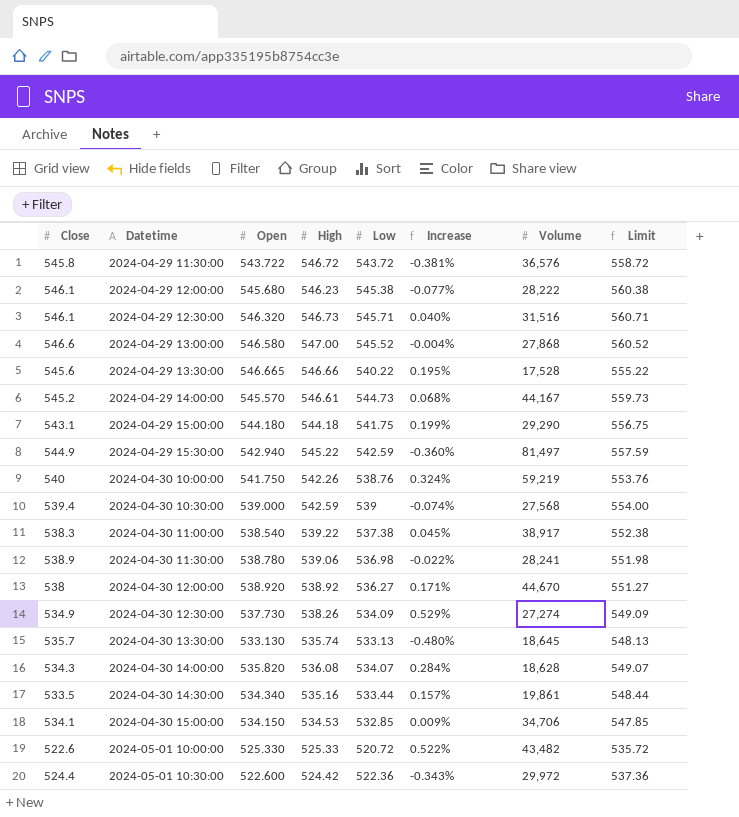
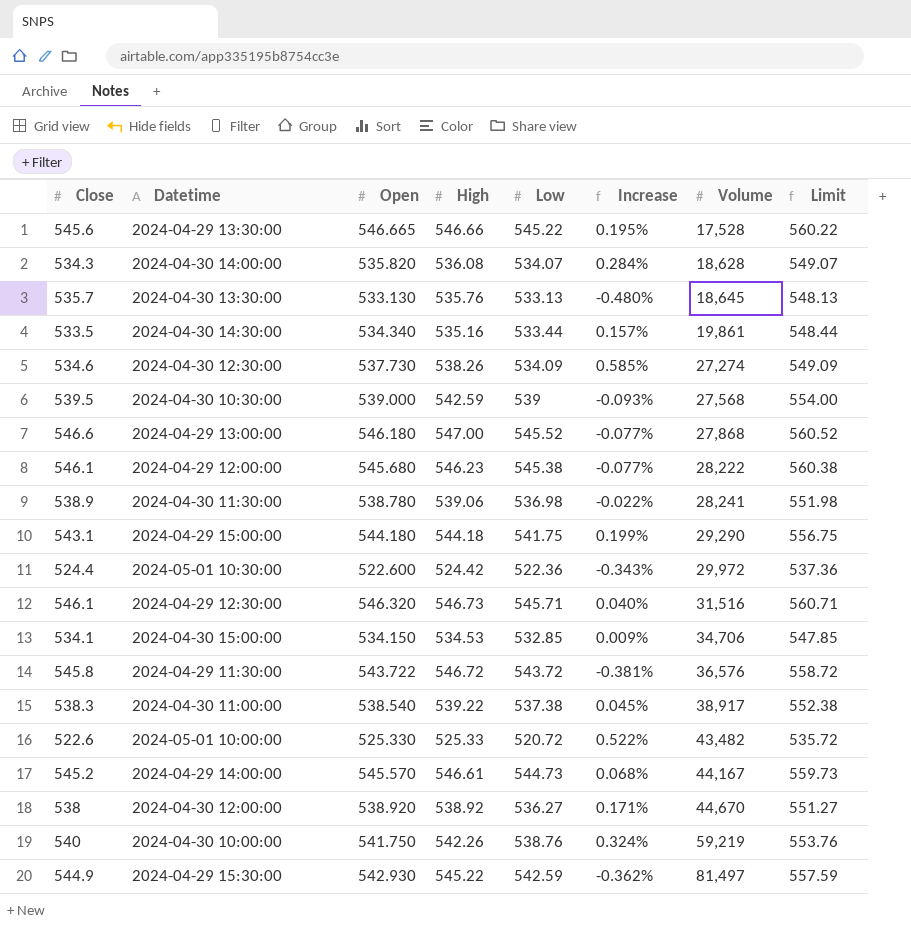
row order: Datetime ascending -> Volume ascending
2024-04-29 13:30:00 | Low: 540.22 -> 545.22
2024-04-29 13:30:00 | Limit: 555.22 -> 560.22
2024-04-30 13:30:00 | High: 535.74 -> 535.76
2024-04-30 12:30:00 | Close: 534.9 -> 534.6
2024-04-30 12:30:00 | Increase: 0.529% -> 0.585%
2024-04-30 10:30:00 | Close: 539.4 -> 539.5
2024-04-30 10:30:00 | Increase: -0.074% -> -0.093%
2024-04-29 13:00:00 | Open: 546.580 -> 546.180
2024-04-29 13:00:00 | Increase: -0.004% -> -0.077%
2024-04-29 15:30:00 | Open: 542.940 -> 542.930
2024-04-29 15:30:00 | Increase: -0.360% -> -0.362%

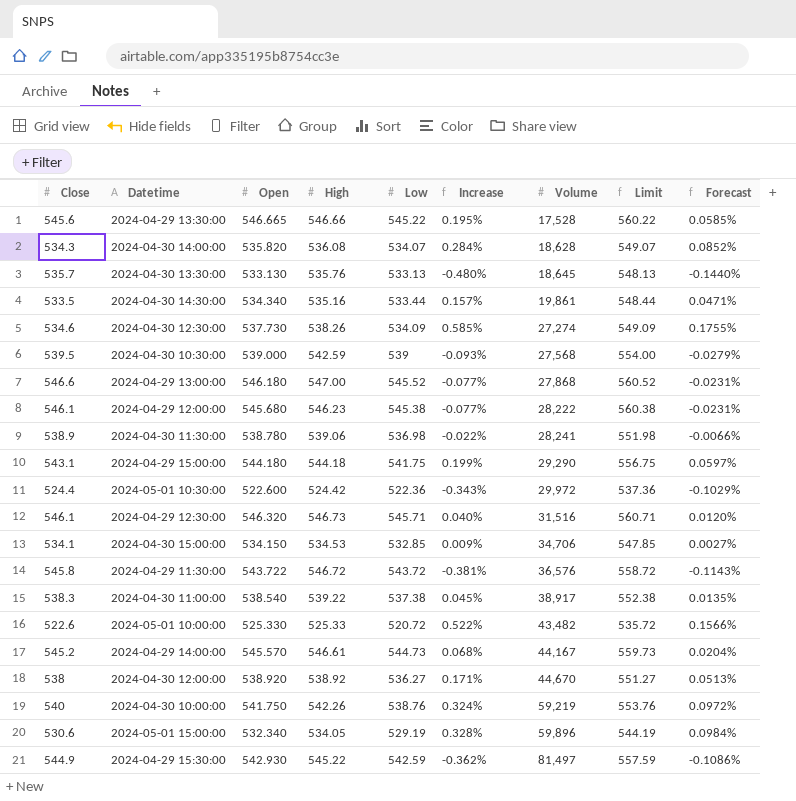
column Forecast | formula: none -> [Increase] * 0.3
row 2024-05-01 15:00:00: none -> 530.6 | 532.340 | 534.05 | 529.19 | 0.328% | 59,896 | 544.19 | 0.0984%

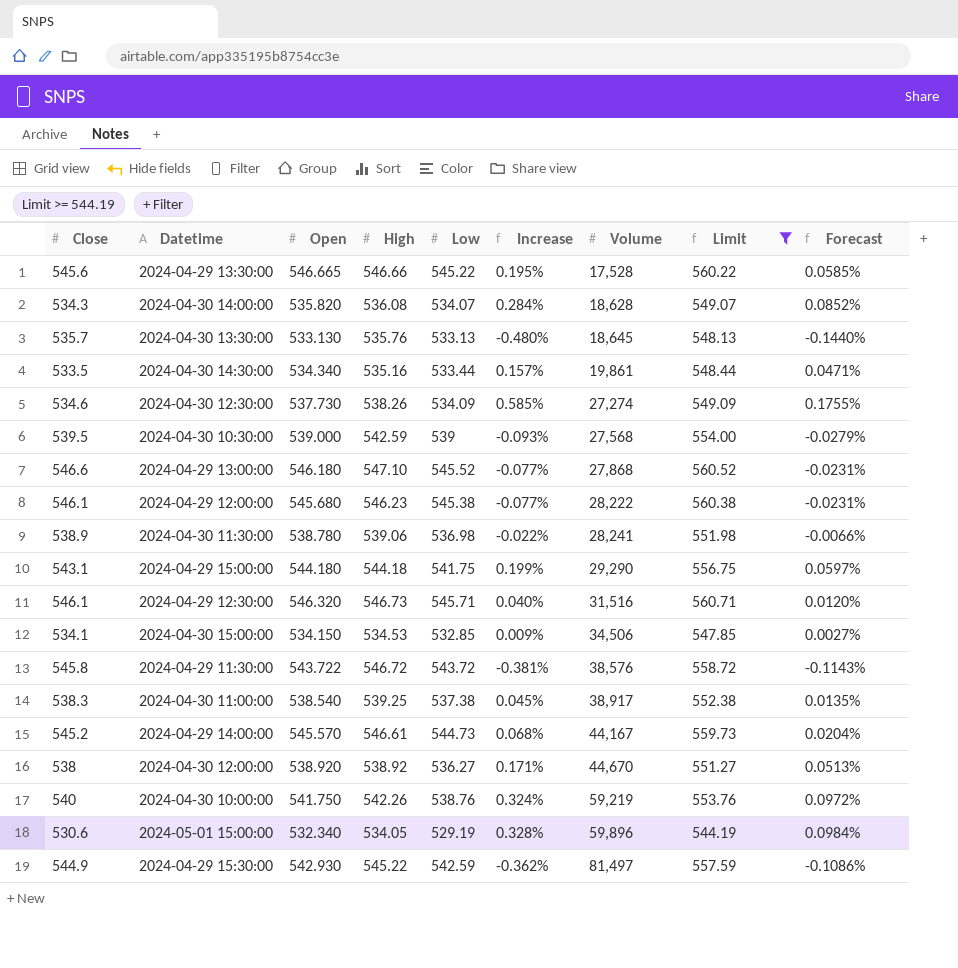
filter: none -> Limit >= 544.19
2024-04-29 13:00:00 | High: 547.00 -> 547.10
2024-04-30 15:00:00 | Volume: 34,706 -> 34,506
2024-04-29 11:30:00 | Volume: 36,576 -> 38,576
2024-04-30 11:00:00 | High: 539.22 -> 539.25

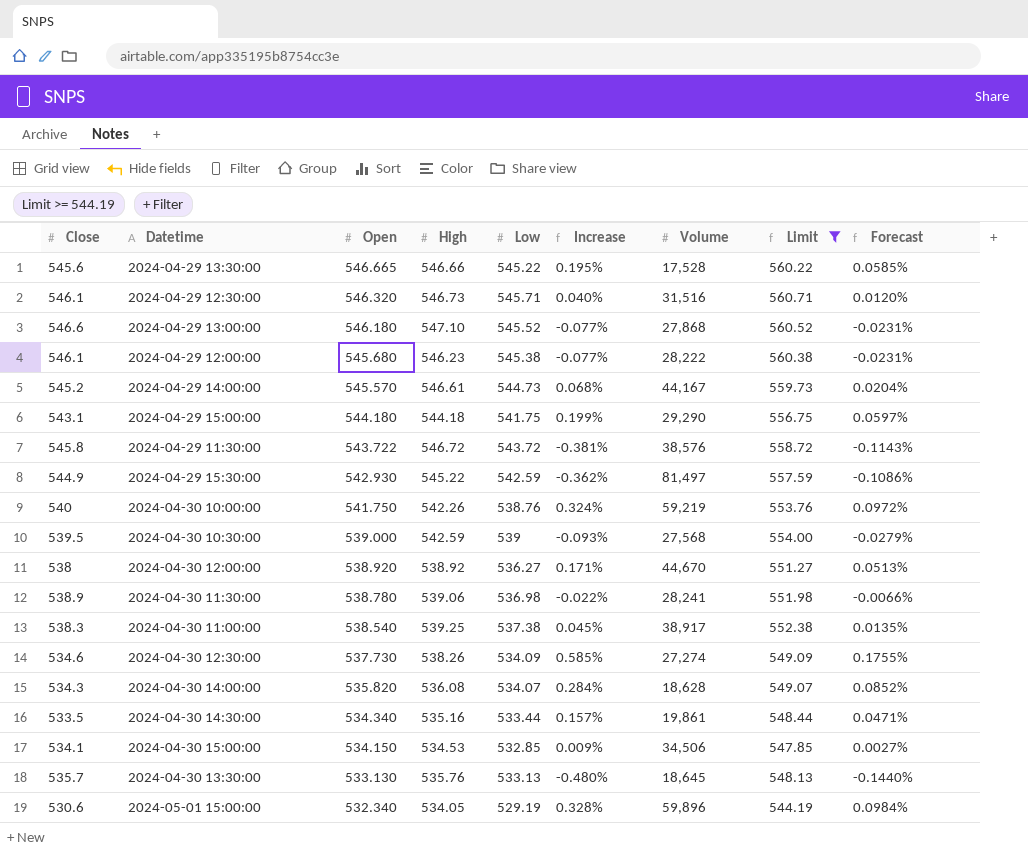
row order: Volume ascending -> Open descending

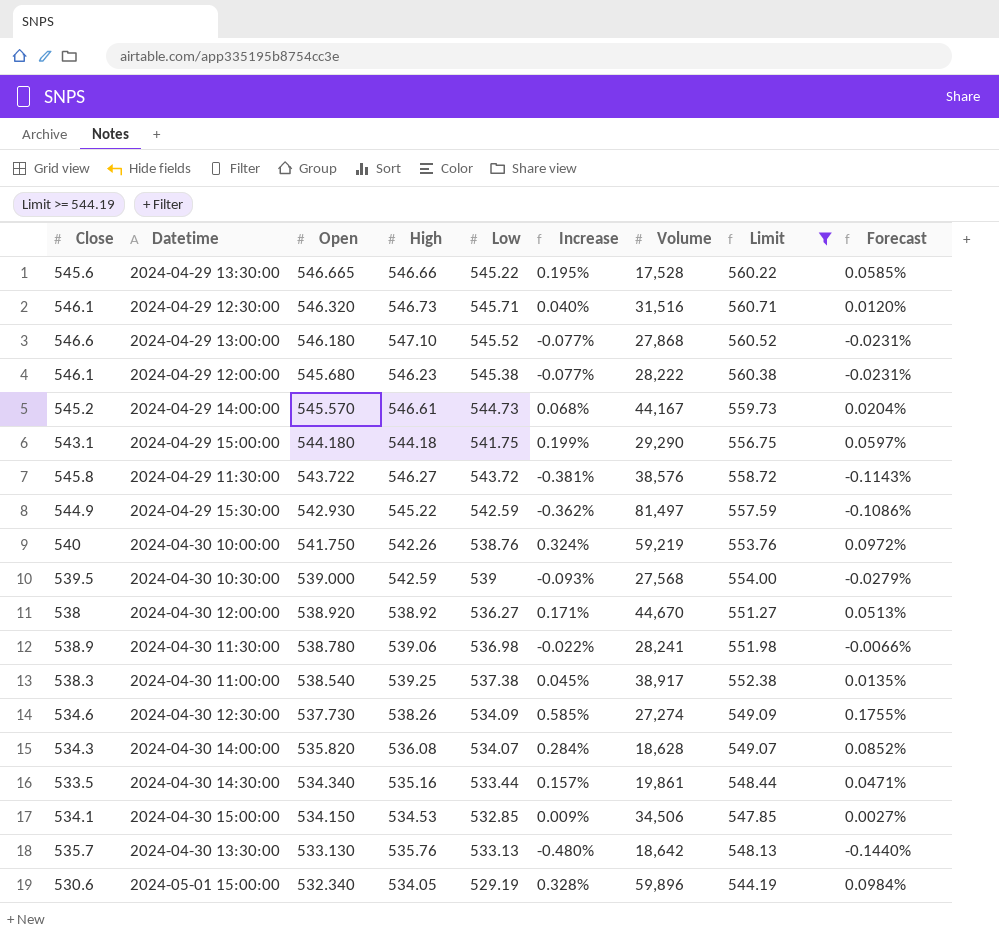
2024-04-29 11:30:00 | High: 546.72 -> 546.27
2024-04-30 13:30:00 | Volume: 18,645 -> 18,642

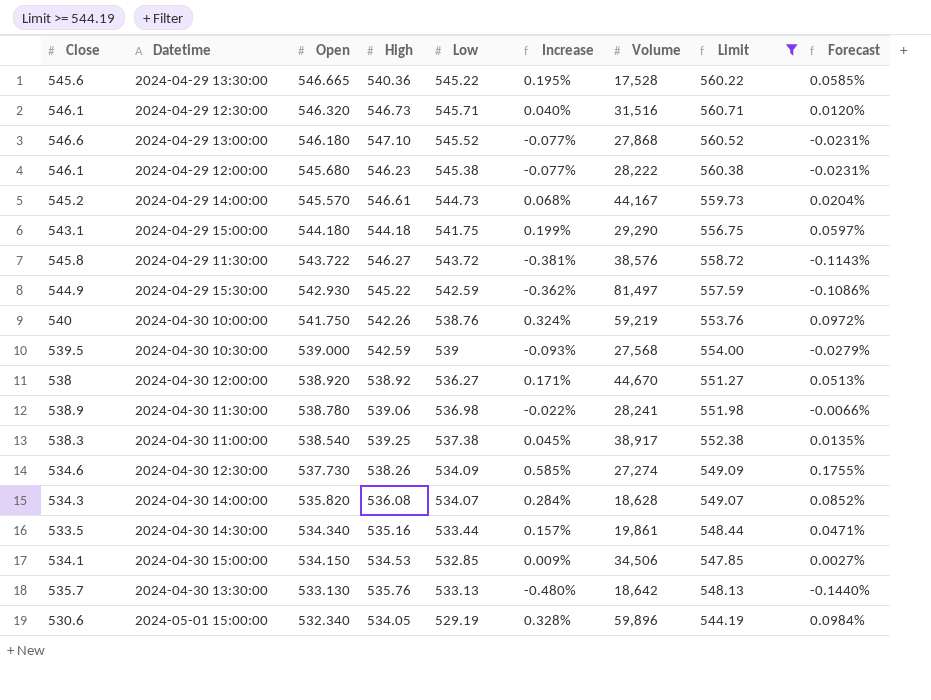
2024-04-29 13:30:00 | High: 546.66 -> 540.36

